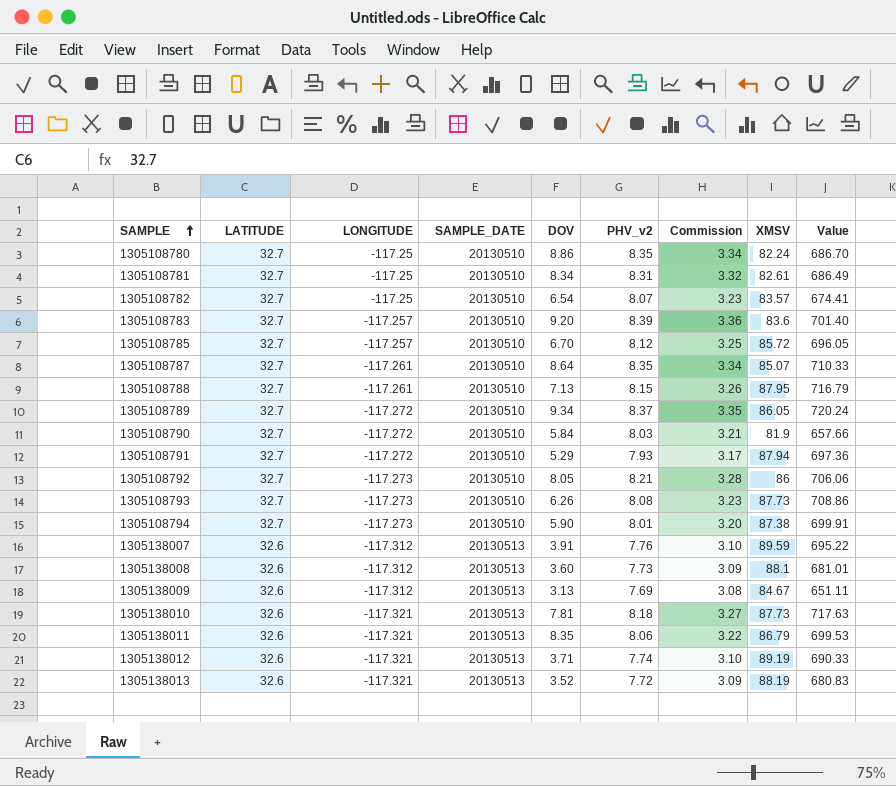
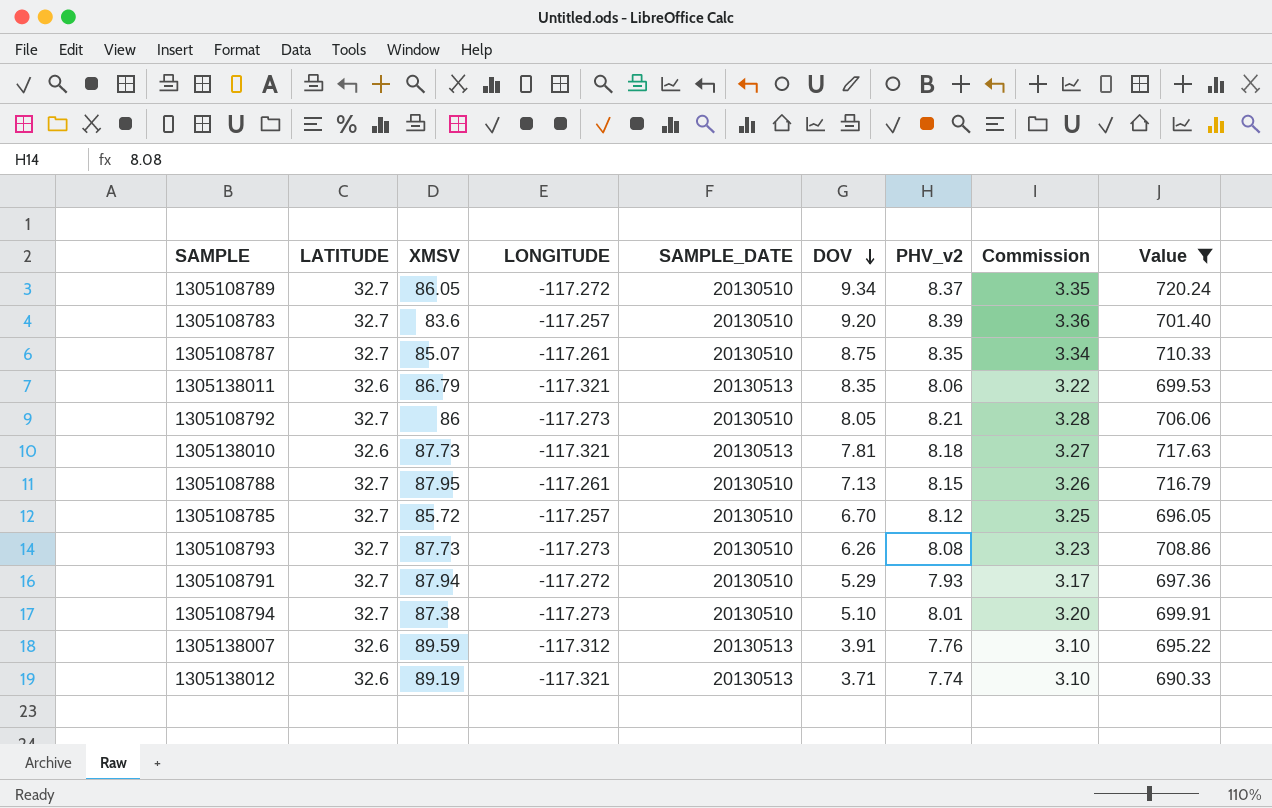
filter: none -> Value >= 690.33
row order: SAMPLE ascending -> DOV descending
column XMSV | position: 8 -> 3
1305108787 | DOV: 8.64 -> 8.75
1305108794 | DOV: 5.90 -> 5.10

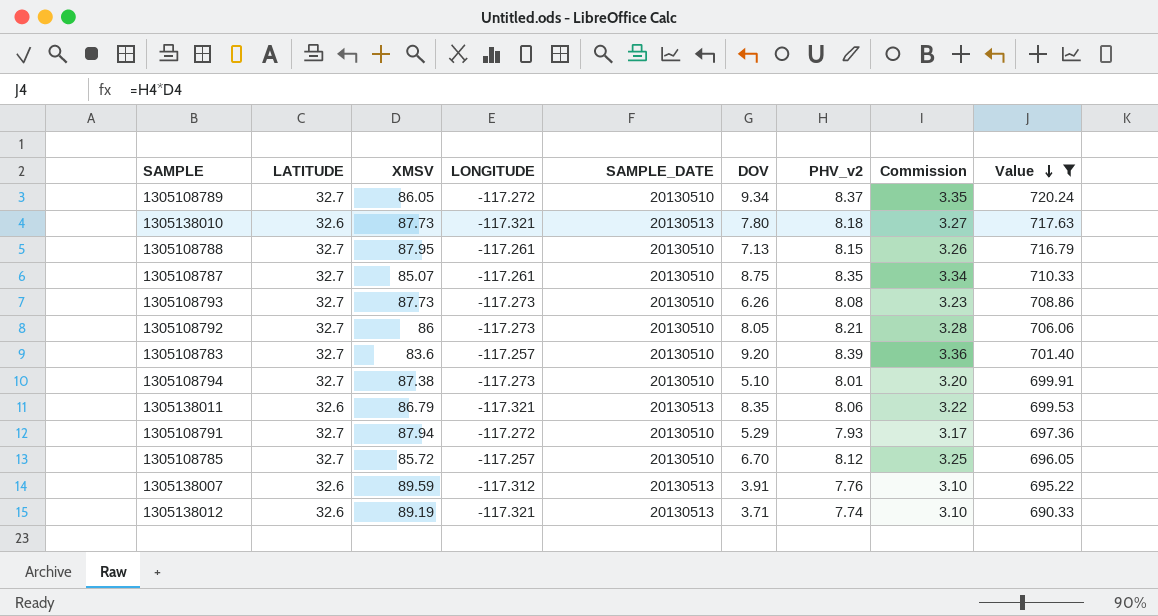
row order: DOV descending -> Value descending
1305138010 | DOV: 7.81 -> 7.80

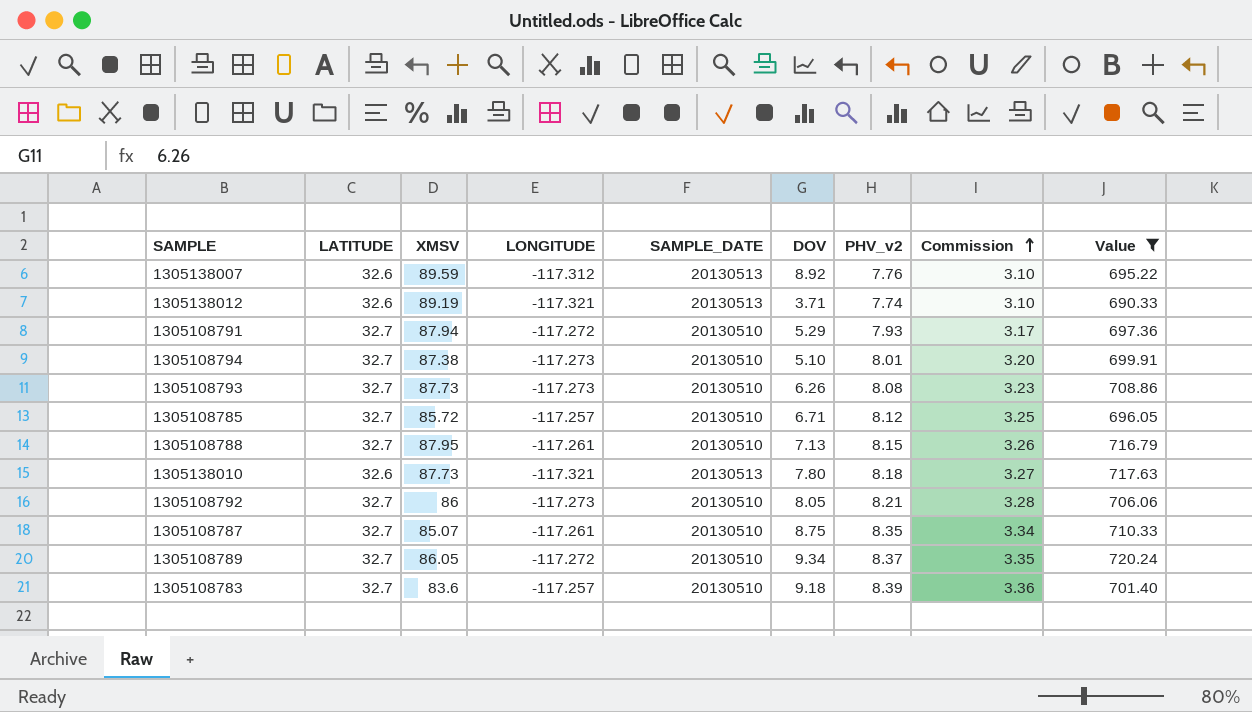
row order: Value descending -> Commission ascending
row 1305138011: 32.6 | 86.79 | -117.321 | 20130513 | 8.35 | 8.06 | 3.22 | 699.53 -> none
1305138007 | DOV: 3.91 -> 8.92
1305108785 | DOV: 6.70 -> 6.71
1305108783 | DOV: 9.20 -> 9.18

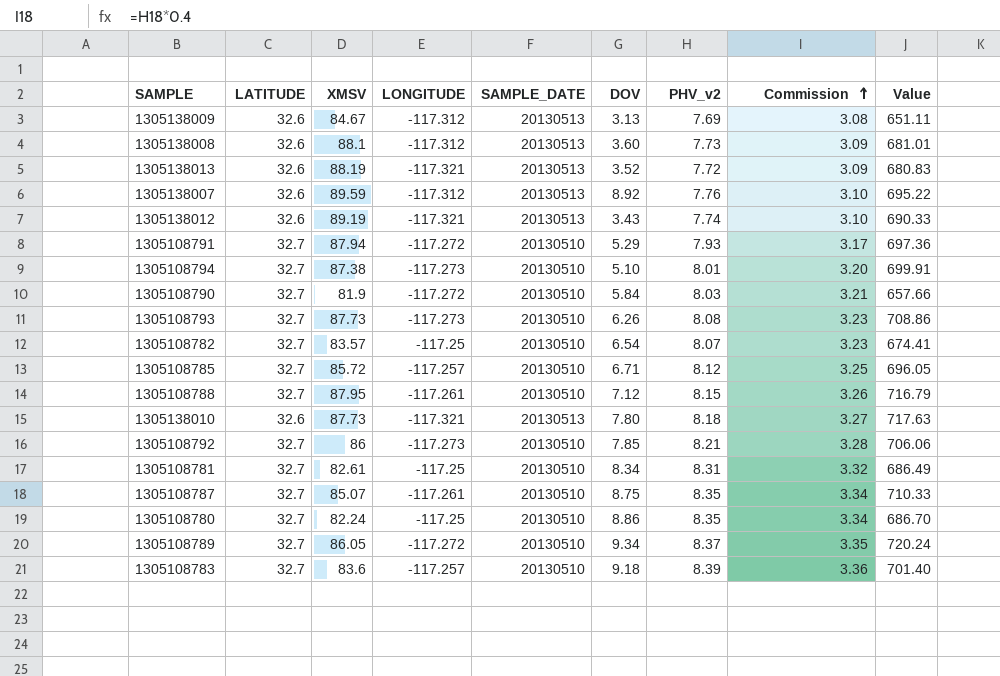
filter: Value >= 690.33 -> none
1305138012 | DOV: 3.71 -> 3.43
1305108788 | DOV: 7.13 -> 7.12
1305108792 | DOV: 8.05 -> 7.85

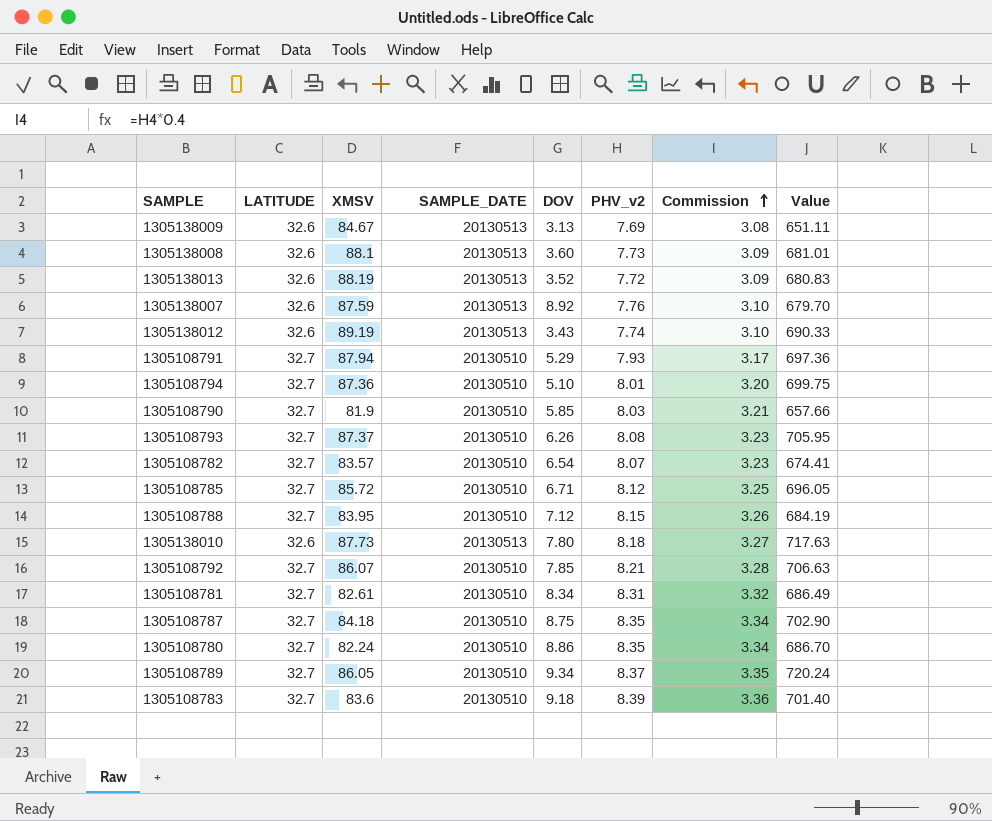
column LONGITUDE | position: 4 -> none
1305138007 | XMSV: 89.59 -> 87.59
1305138007 | Value: 695.22 -> 679.70
1305108794 | XMSV: 87.38 -> 87.36
1305108794 | Value: 699.91 -> 699.75
1305108790 | DOV: 5.84 -> 5.85
1305108793 | XMSV: 87.73 -> 87.37
1305108793 | Value: 708.86 -> 705.95
1305108788 | XMSV: 87.95 -> 83.95
1305108788 | Value: 716.79 -> 684.19
1305108792 | XMSV: 86 -> 86.07
1305108792 | Value: 706.06 -> 706.63
1305108787 | XMSV: 85.07 -> 84.18
1305108787 | Value: 710.33 -> 702.90

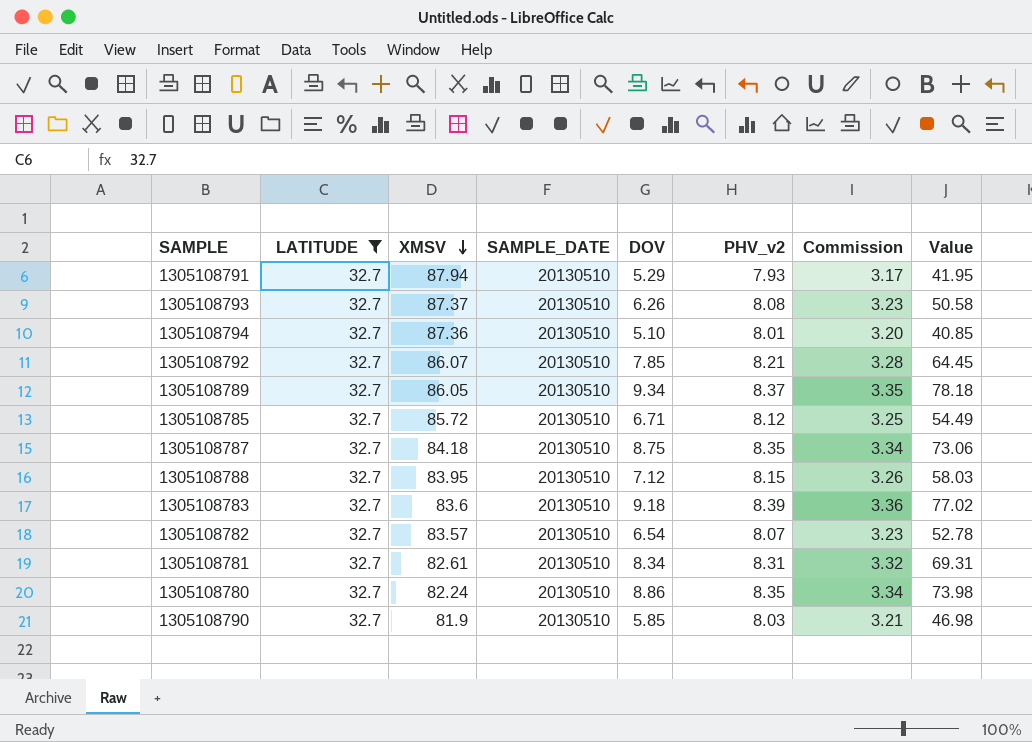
filter: none -> LATITUDE = 32.7
row order: Commission ascending -> XMSV descending
column Value | formula: [XMSV] * [PHV_v2] -> [DOV] * [PHV_v2]

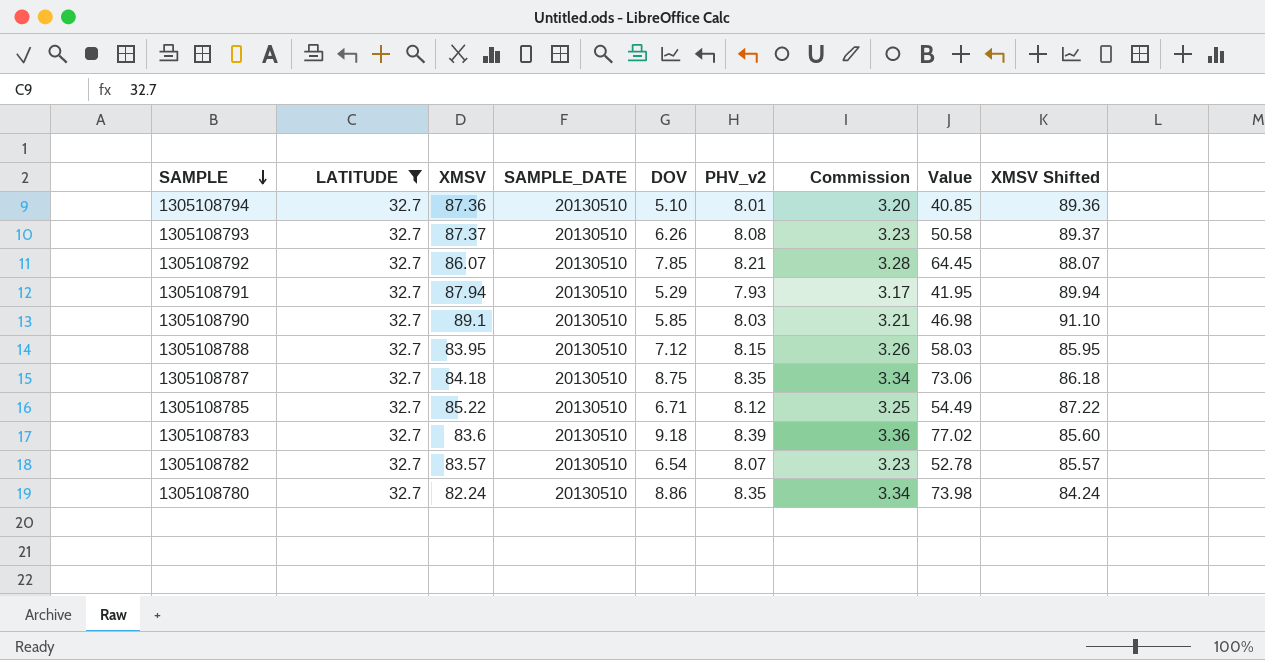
row order: XMSV descending -> SAMPLE descending
column XMSV Shifted | formula: none -> [XMSV] + 2
row 1305108789: 32.7 | 86.05 | 20130510 | 9.34 | 8.37 | 3.35 | 78.18 -> none
row 1305108781: 32.7 | 82.61 | 20130510 | 8.34 | 8.31 | 3.32 | 69.31 -> none
1305108790 | XMSV: 81.9 -> 89.1
1305108785 | XMSV: 85.72 -> 85.22

